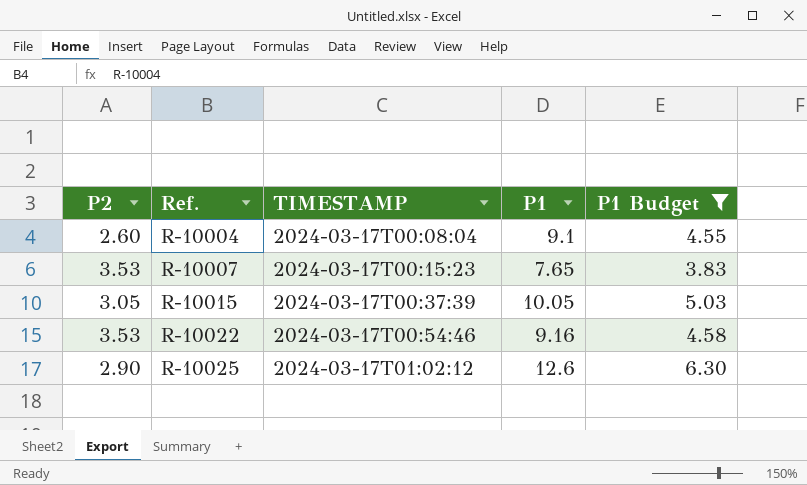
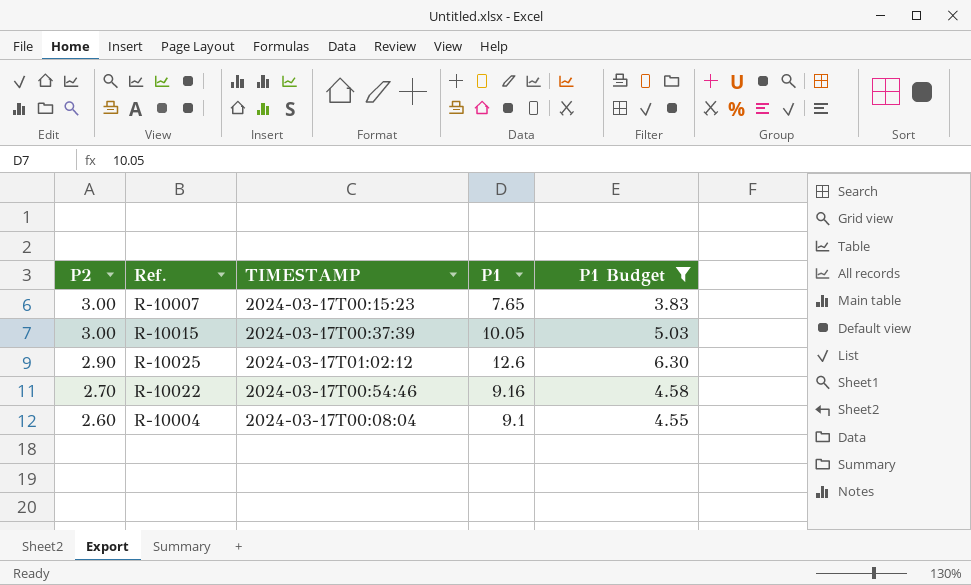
row order: Ref. ascending -> P2 descending
R-10007 | P2: 3.53 -> 3.00
R-10015 | P2: 3.05 -> 3.00
R-10022 | P2: 3.53 -> 2.70

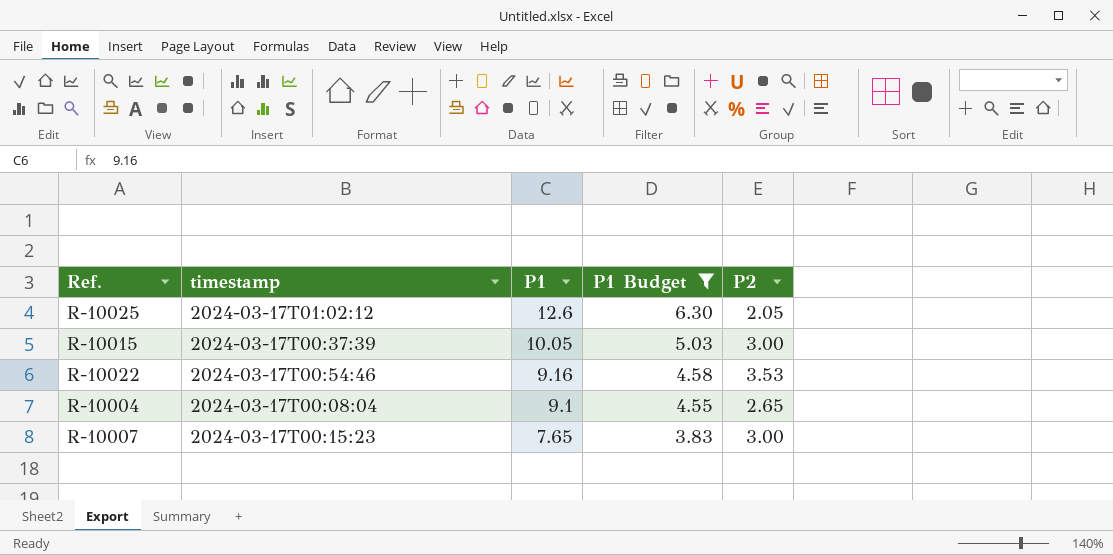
row order: P2 descending -> P1 descending
column name: TIMESTAMP -> timestamp
column P2 | position: 1 -> 5
R-10025 | P2: 2.90 -> 2.05
R-10022 | P2: 2.70 -> 3.53
R-10004 | P2: 2.60 -> 2.65

